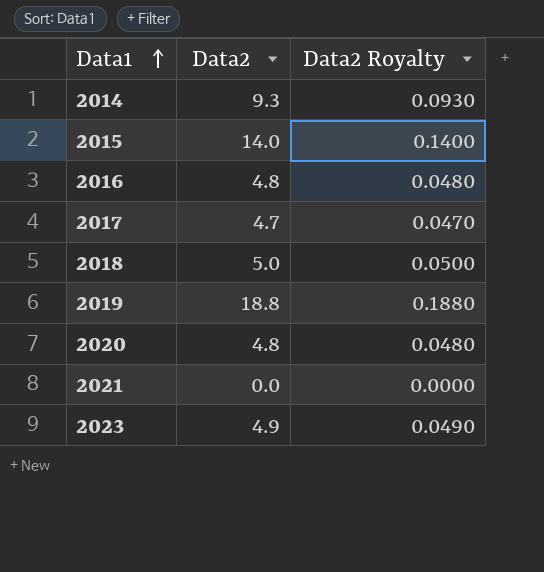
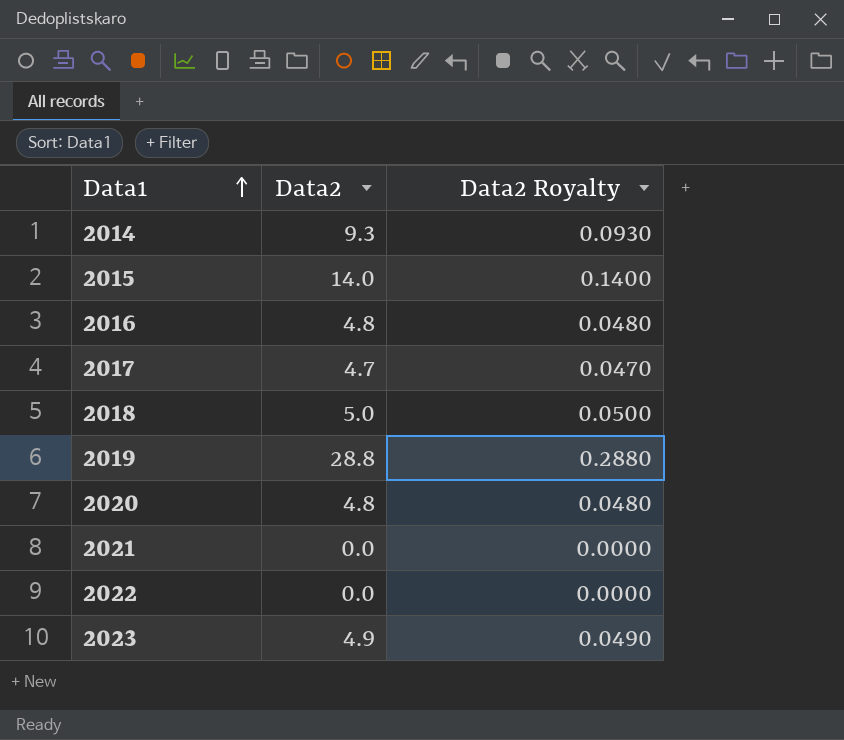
2019 | Data2: 18.8 -> 28.8
2019 | Data2 Royalty: 0.1880 -> 0.2880
row 2022: none -> 0.0 | 0.0000

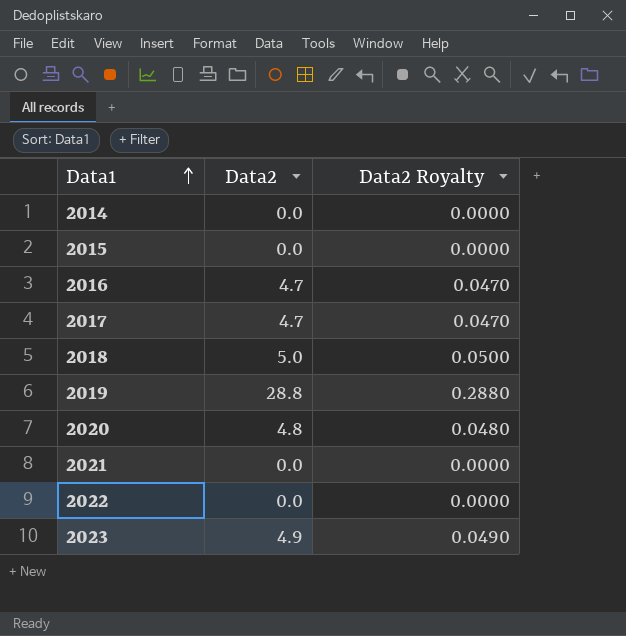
2014 | Data2: 9.3 -> 0.0
2014 | Data2 Royalty: 0.0930 -> 0.0000
2015 | Data2: 14.0 -> 0.0
2015 | Data2 Royalty: 0.1400 -> 0.0000
2016 | Data2: 4.8 -> 4.7
2016 | Data2 Royalty: 0.0480 -> 0.0470

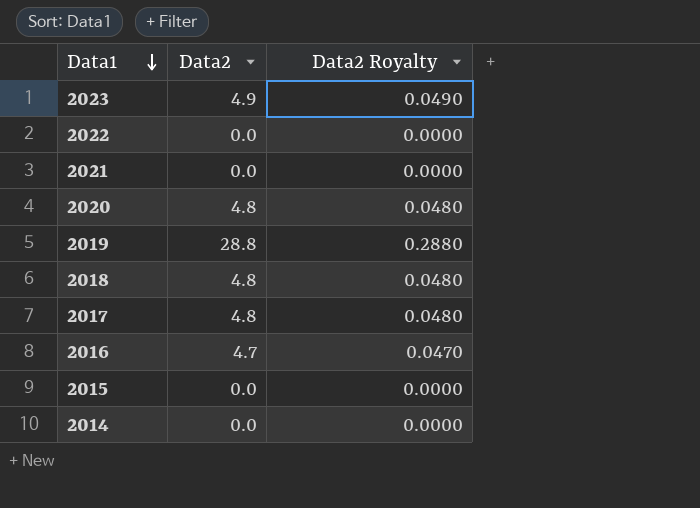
row order: Data1 ascending -> Data1 descending
2018 | Data2: 5.0 -> 4.8
2018 | Data2 Royalty: 0.0500 -> 0.0480
2017 | Data2: 4.7 -> 4.8
2017 | Data2 Royalty: 0.0470 -> 0.0480

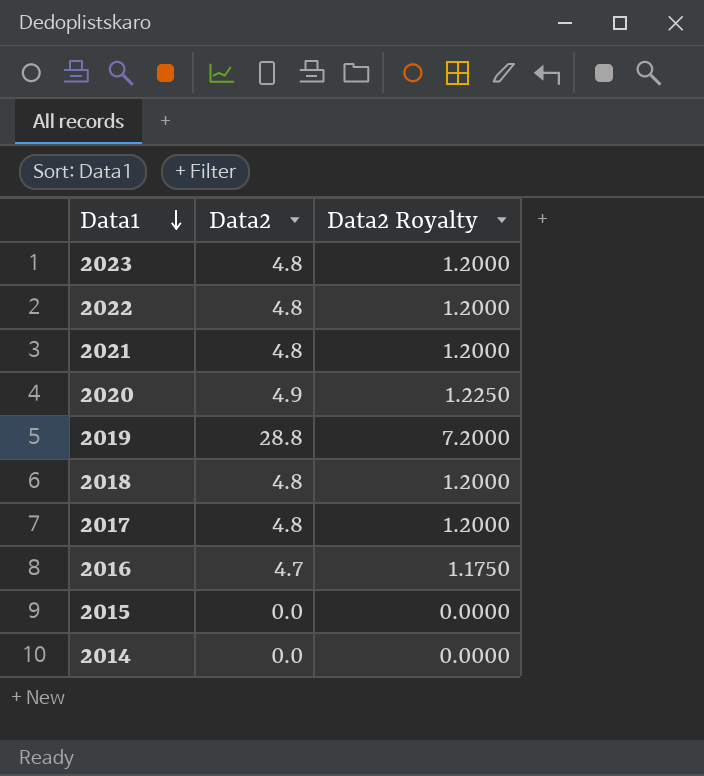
column Data2 Royalty | formula: [Data2] * 0.01 -> [Data2] * 0.25
2023 | Data2: 4.9 -> 4.8
2022 | Data2: 0.0 -> 4.8
2021 | Data2: 0.0 -> 4.8
2020 | Data2: 4.8 -> 4.9

